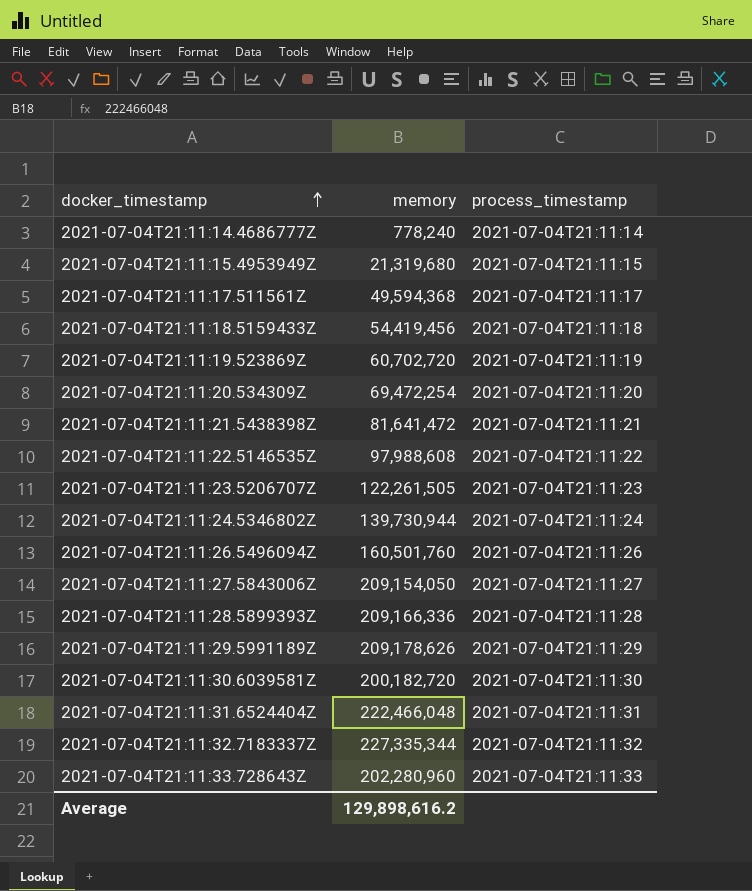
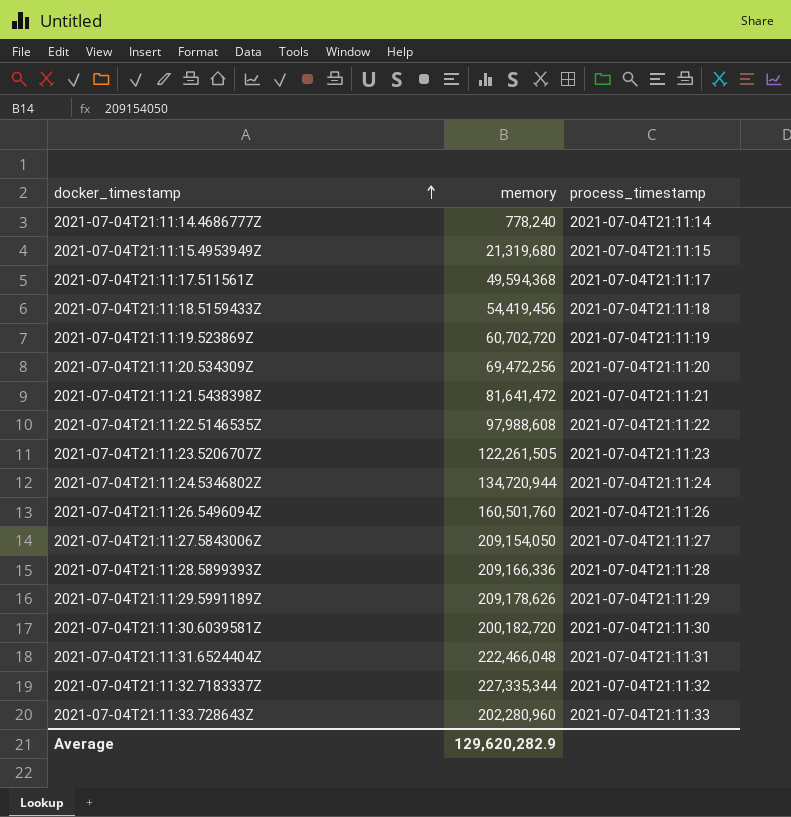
2021-07-04T21:11:20.534309Z | memory: 69,472,254 -> 69,472,256
2021-07-04T21:11:24.5346802Z | memory: 139,730,944 -> 134,720,944
Average | memory: 129,898,616.2 -> 129,620,282.9

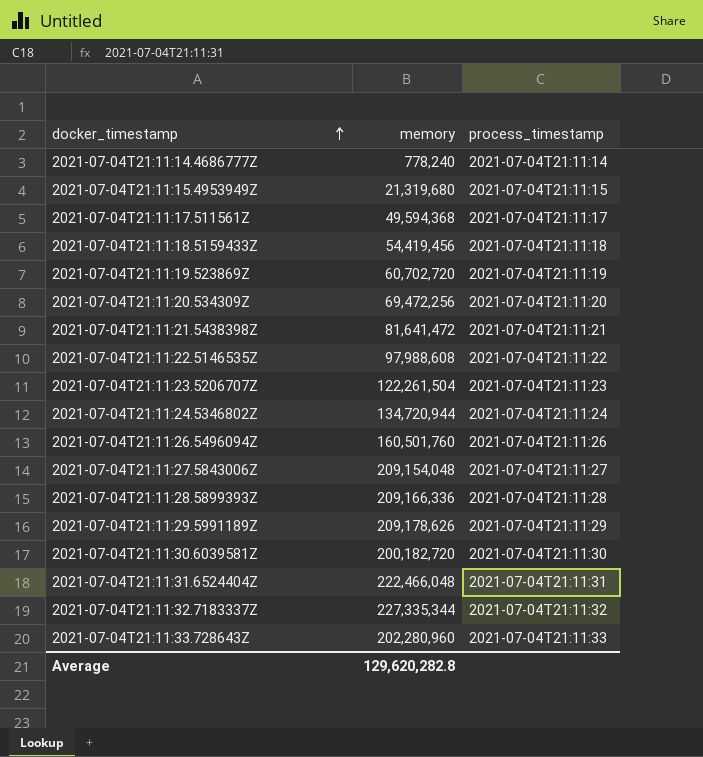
2021-07-04T21:11:23.5206707Z | memory: 122,261,505 -> 122,261,504
2021-07-04T21:11:27.5843006Z | memory: 209,154,050 -> 209,154,048
Average | memory: 129,620,282.9 -> 129,620,282.8

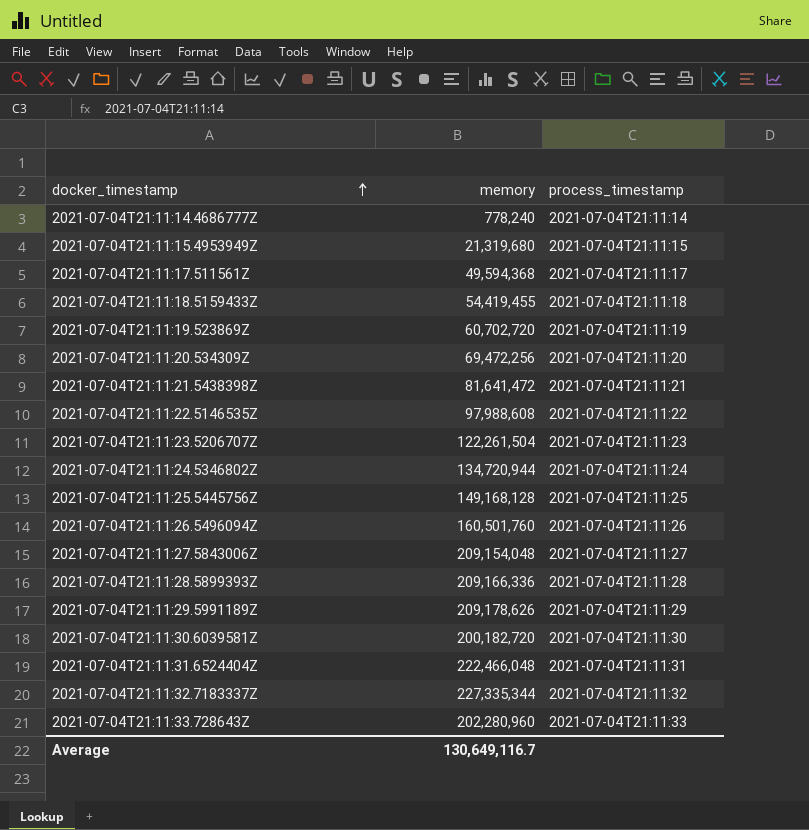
2021-07-04T21:11:18.5159433Z | memory: 54,419,456 -> 54,419,455
row 2021-07-04T21:11:25.5445756Z: none -> 149,168,128 | 2021-07-04T21:11:25
Average | memory: 129,620,282.8 -> 130,649,116.7

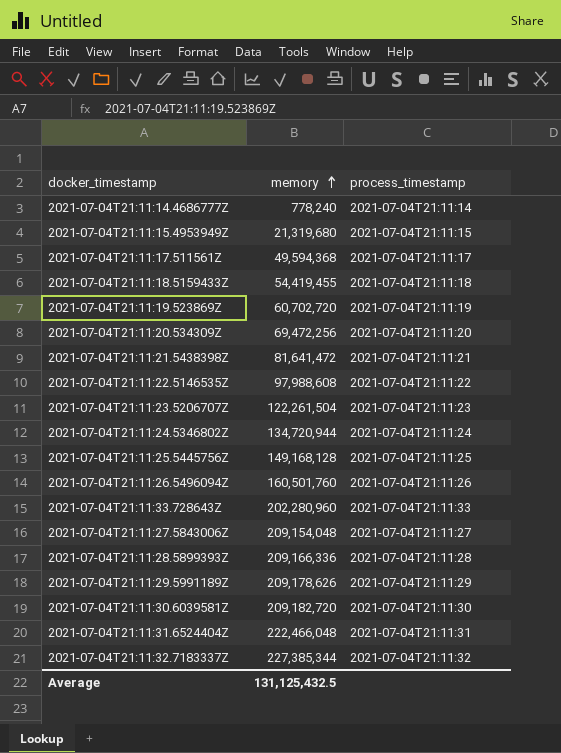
row order: docker_timestamp ascending -> memory ascending
2021-07-04T21:11:30.6039581Z | memory: 200,182,720 -> 209,182,720
2021-07-04T21:11:32.7183337Z | memory: 227,335,344 -> 227,385,344
Average | memory: 130,649,116.7 -> 131,125,432.5

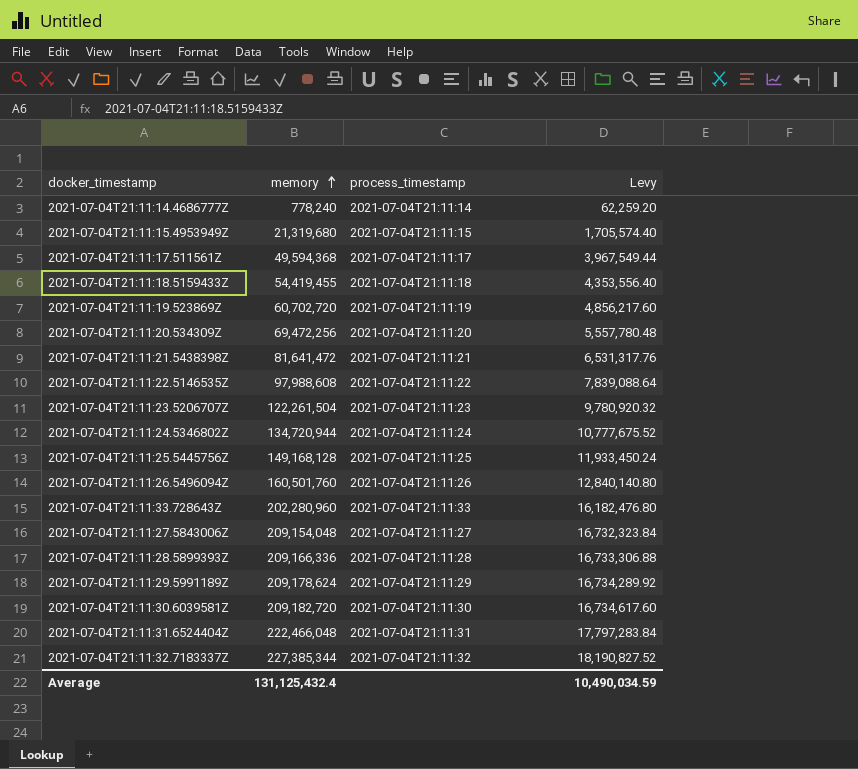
column Levy | formula: none -> [memory] * 0.08
2021-07-04T21:11:29.5991189Z | memory: 209,178,626 -> 209,178,624
Average | memory: 131,125,432.5 -> 131,125,432.4

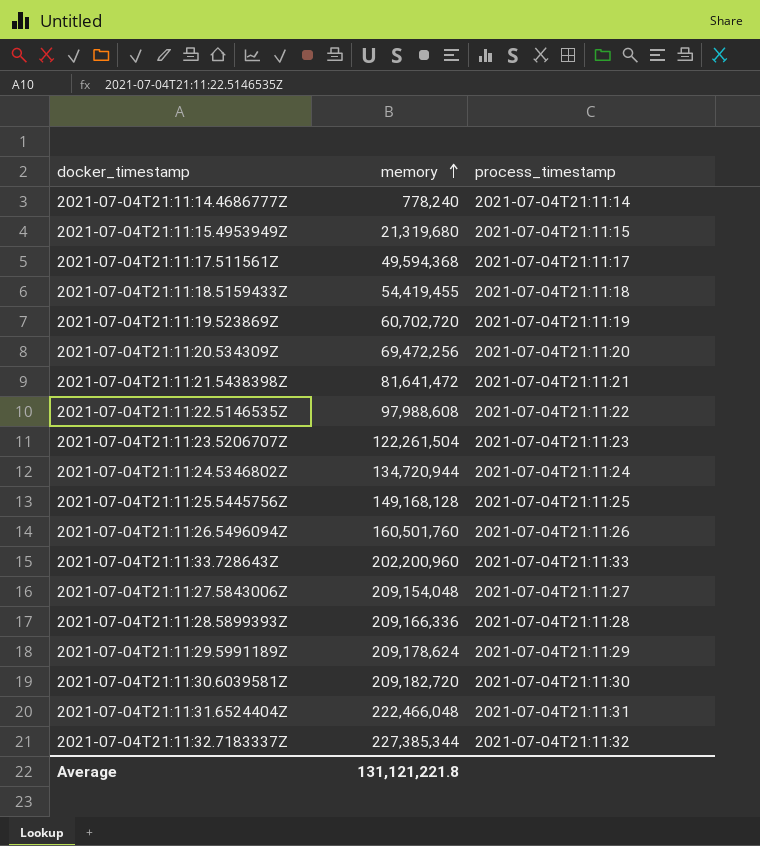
column Levy | formula: [memory] * 0.08 -> none
2021-07-04T21:11:33.728643Z | memory: 202,280,960 -> 202,200,960
Average | memory: 131,125,432.4 -> 131,121,221.8

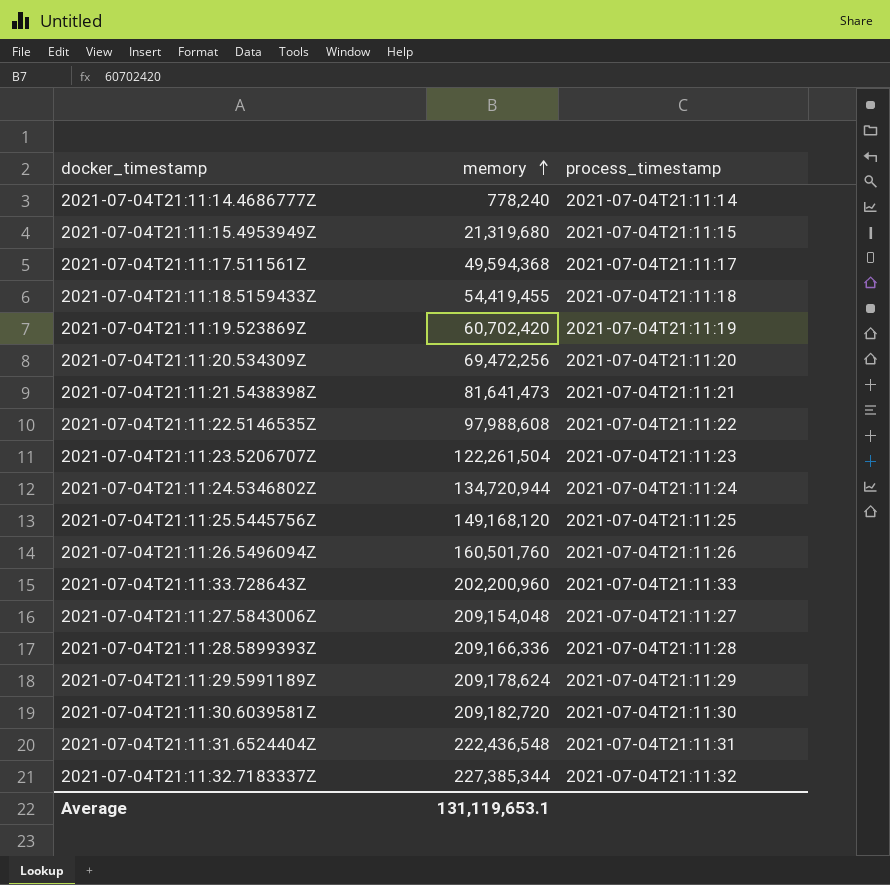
2021-07-04T21:11:19.523869Z | memory: 60,702,720 -> 60,702,420
2021-07-04T21:11:21.5438398Z | memory: 81,641,472 -> 81,641,473
2021-07-04T21:11:25.5445756Z | memory: 149,168,128 -> 149,168,120
2021-07-04T21:11:31.6524404Z | memory: 222,466,048 -> 222,436,548
Average | memory: 131,121,221.8 -> 131,119,653.1

